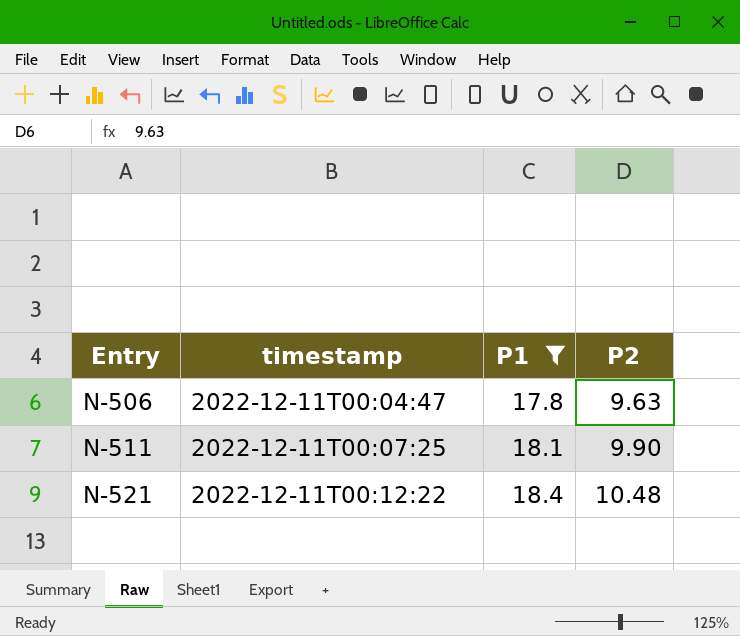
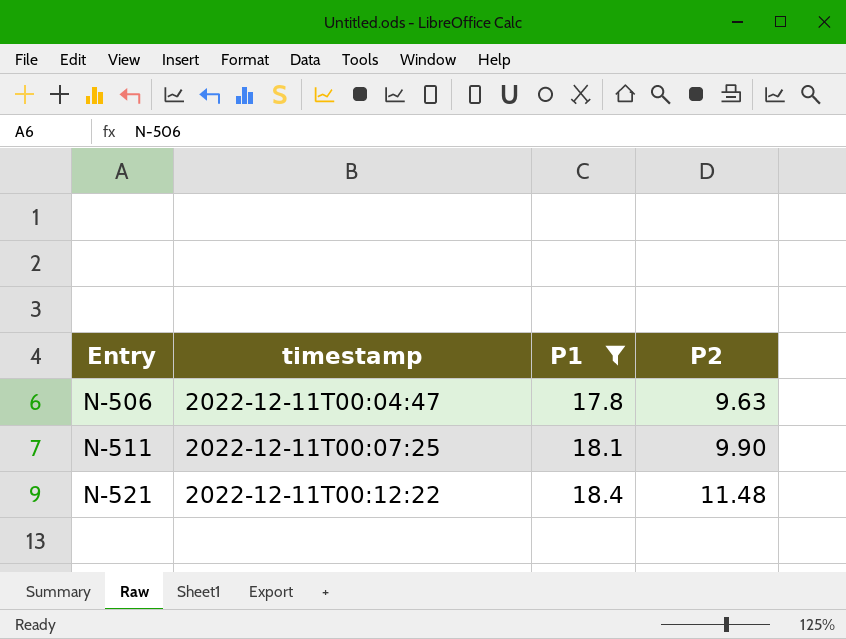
N-521 | P2: 10.48 -> 11.48

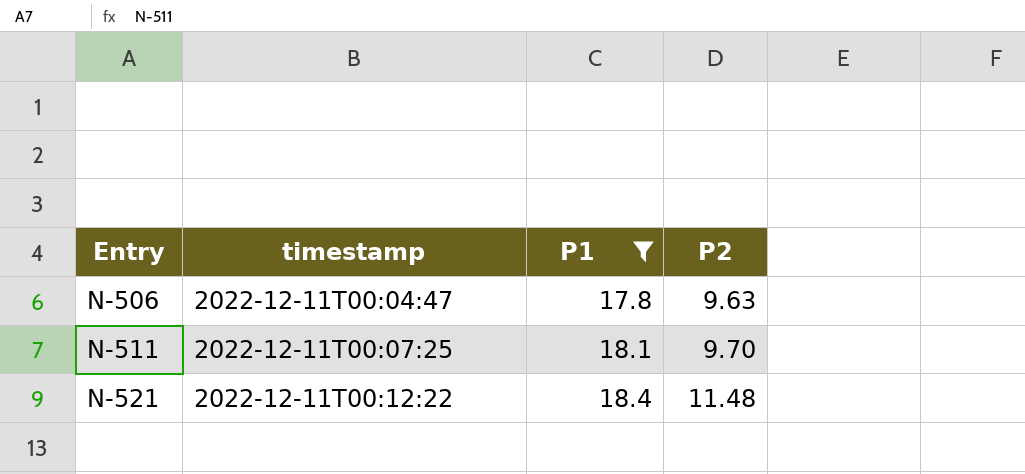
N-511 | P2: 9.90 -> 9.70

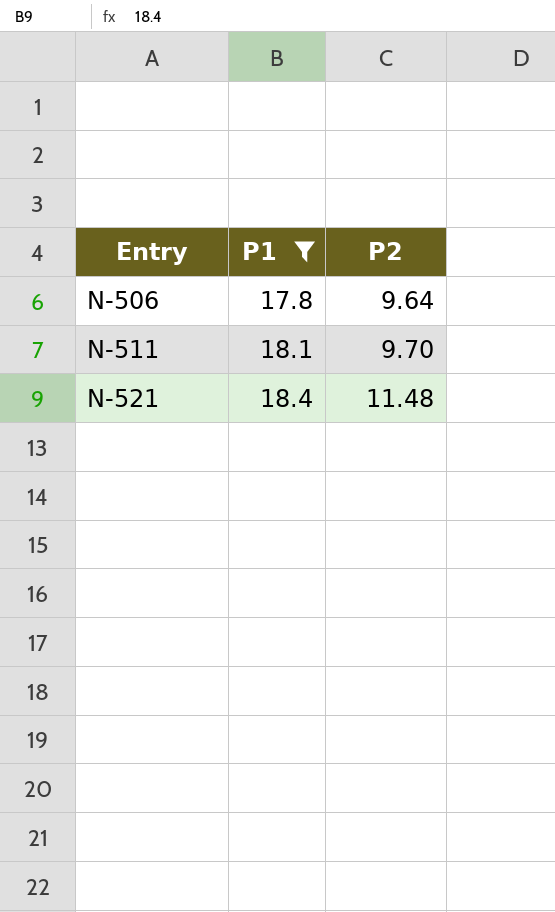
column timestamp | position: 2 -> none
N-506 | P2: 9.63 -> 9.64

